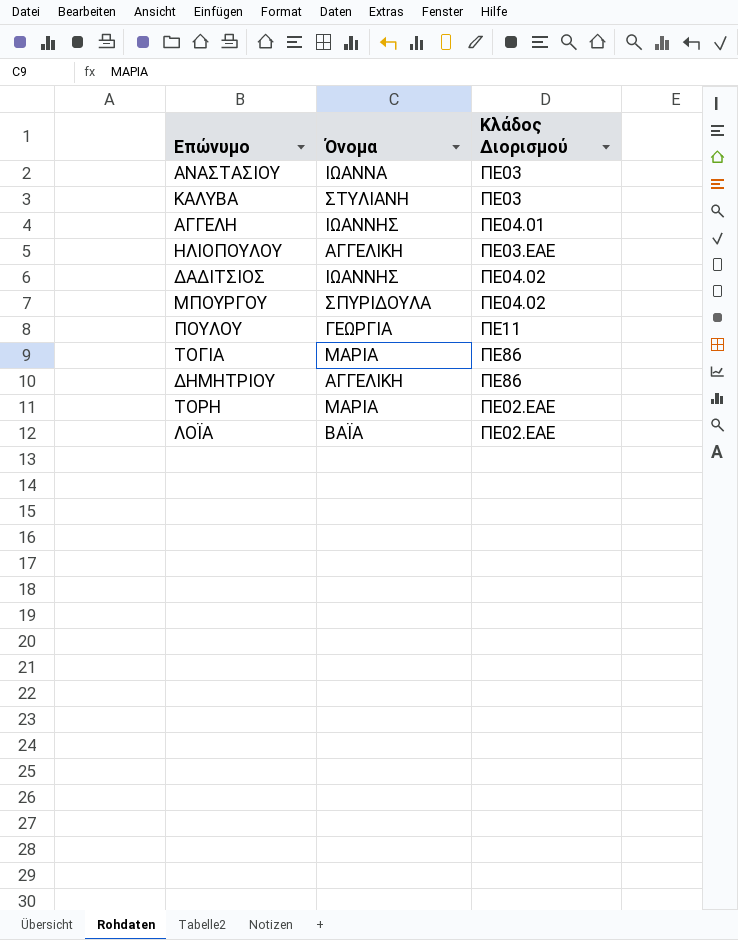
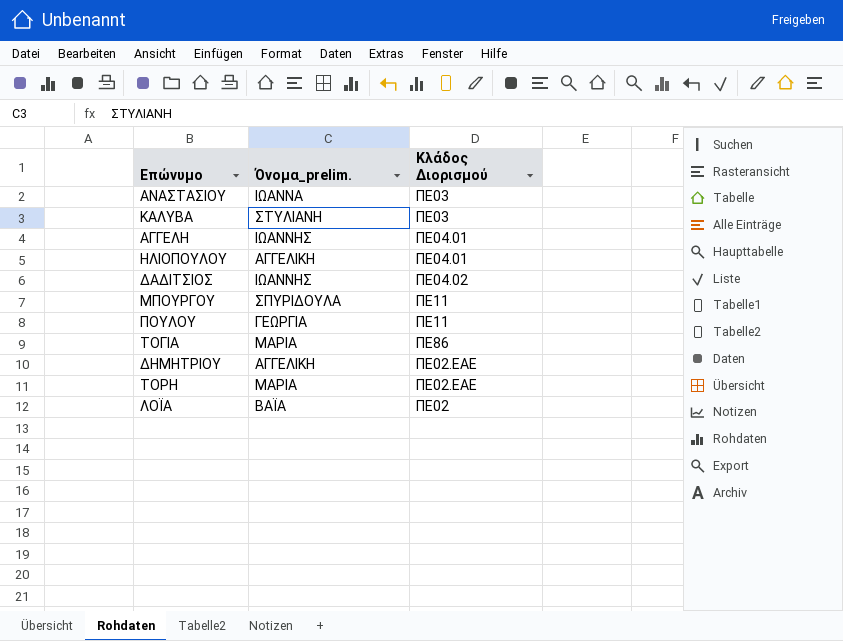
column name: Όνομα -> Όνομα_prelim.
ΗΛΙΟΠΟΥΛΟΥ | Κλάδος Διορισμού: ΠΕ03.ΕΑΕ -> ΠΕ04.01
ΜΠΟΥΡΓΟΥ | Κλάδος Διορισμού: ΠΕ04.02 -> ΠΕ11
ΔΗΜΗΤΡΙΟΥ | Κλάδος Διορισμού: ΠΕ86 -> ΠΕ02.ΕΑΕ
ΛΟΪΑ | Κλάδος Διορισμού: ΠΕ02.ΕΑΕ -> ΠΕ02

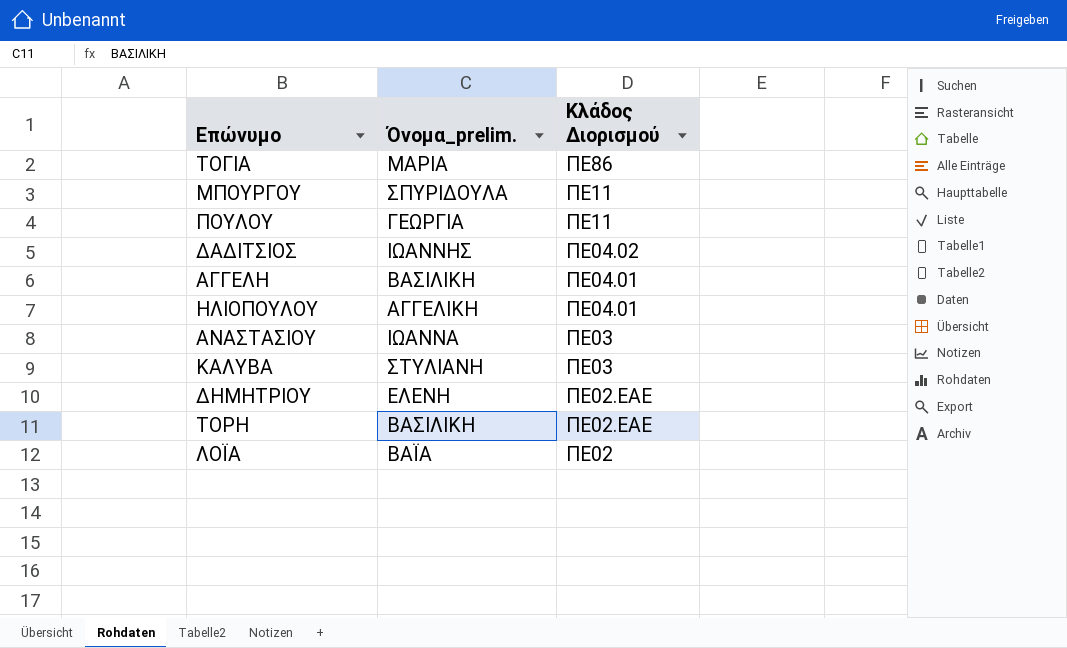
row order: none -> Κλάδος Διορισμού descending
ΑΓΓΕΛΗ | Όνομα_prelim.: ΙΩΑΝΝΗΣ -> ΒΑΣΙΛΙΚΗ
ΔΗΜΗΤΡΙΟΥ | Όνομα_prelim.: ΑΓΓΕΛΙΚΗ -> ΕΛΕΝΗ
ΤΟΡΗ | Όνομα_prelim.: ΜΑΡΙΑ -> ΒΑΣΙΛΙΚΗ

